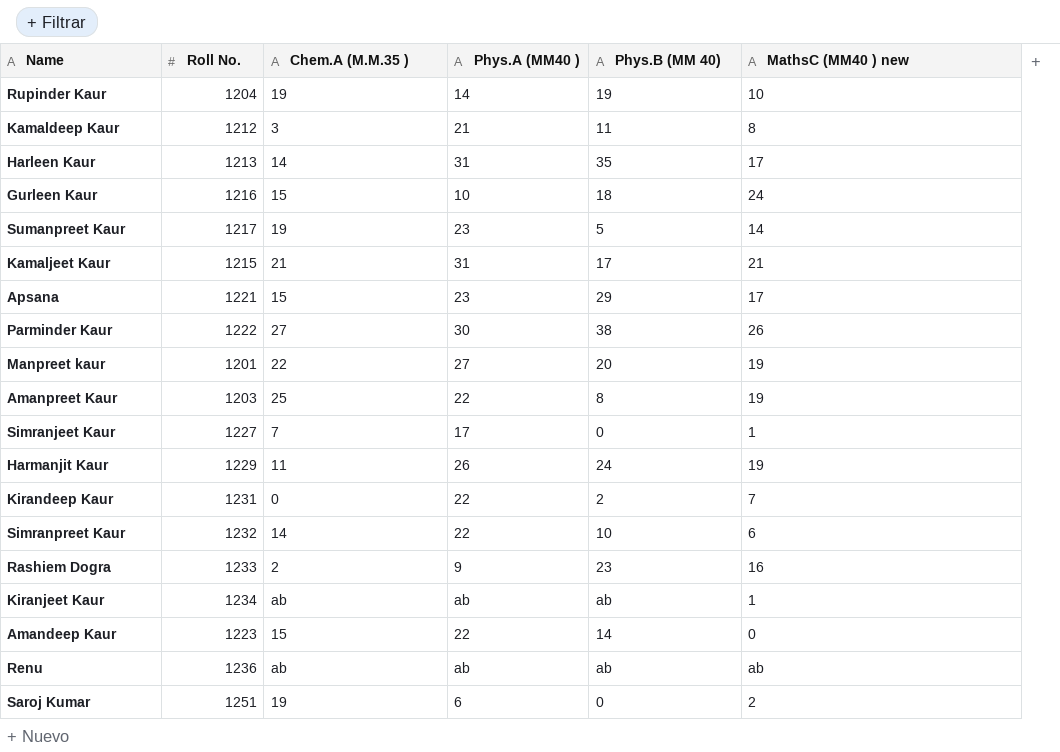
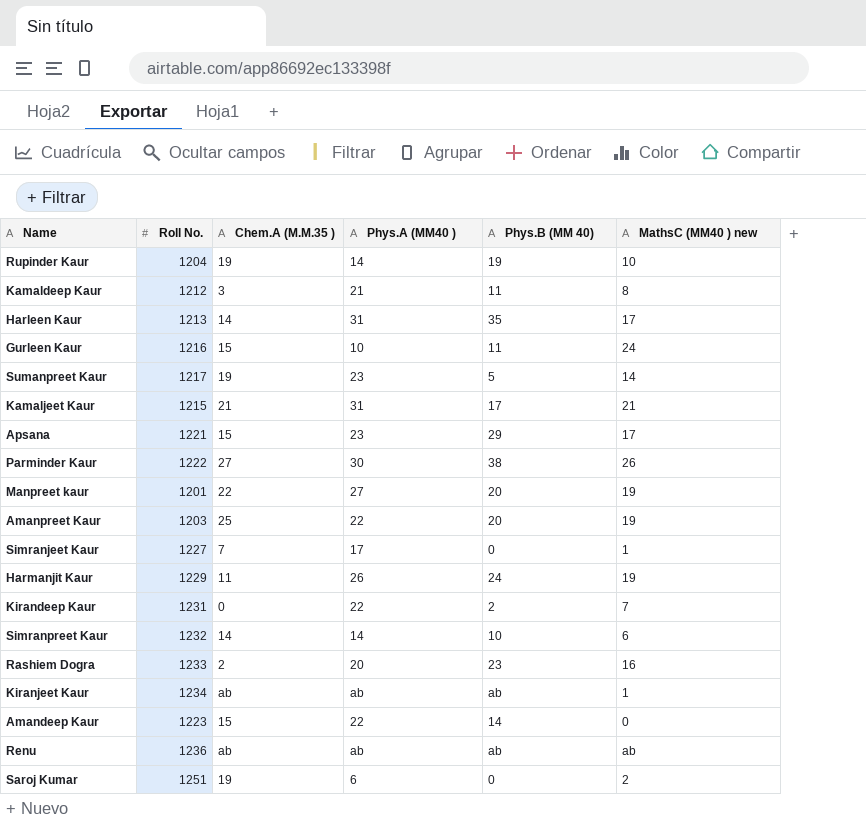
Gurleen Kaur | Phys.B (MM 40): 18 -> 11
Amanpreet Kaur | Phys.B (MM 40): 8 -> 20
Simranpreet Kaur | Phys.A (MM40 ): 22 -> 14
Rashiem Dogra | Phys.A (MM40 ): 9 -> 20

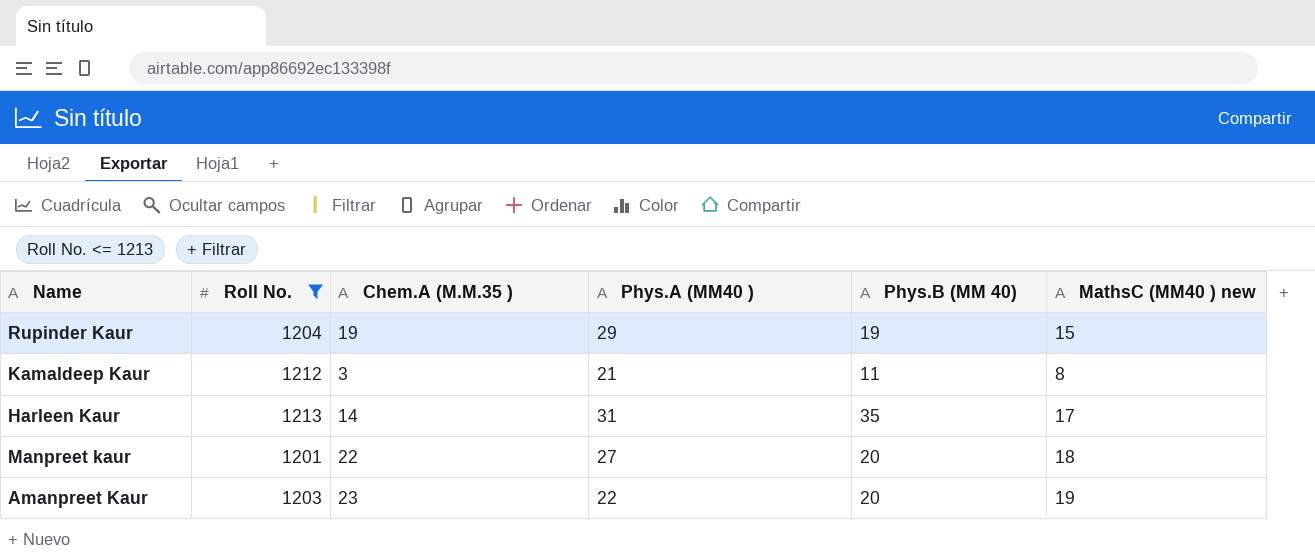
filter: none -> Roll No. <= 1213
Rupinder Kaur | Phys.A (MM40 ): 14 -> 29
Rupinder Kaur | MathsC (MM40 ) new: 10 -> 15
Manpreet kaur | MathsC (MM40 ) new: 19 -> 18
Amanpreet Kaur | Chem.A (M.M.35 ): 25 -> 23

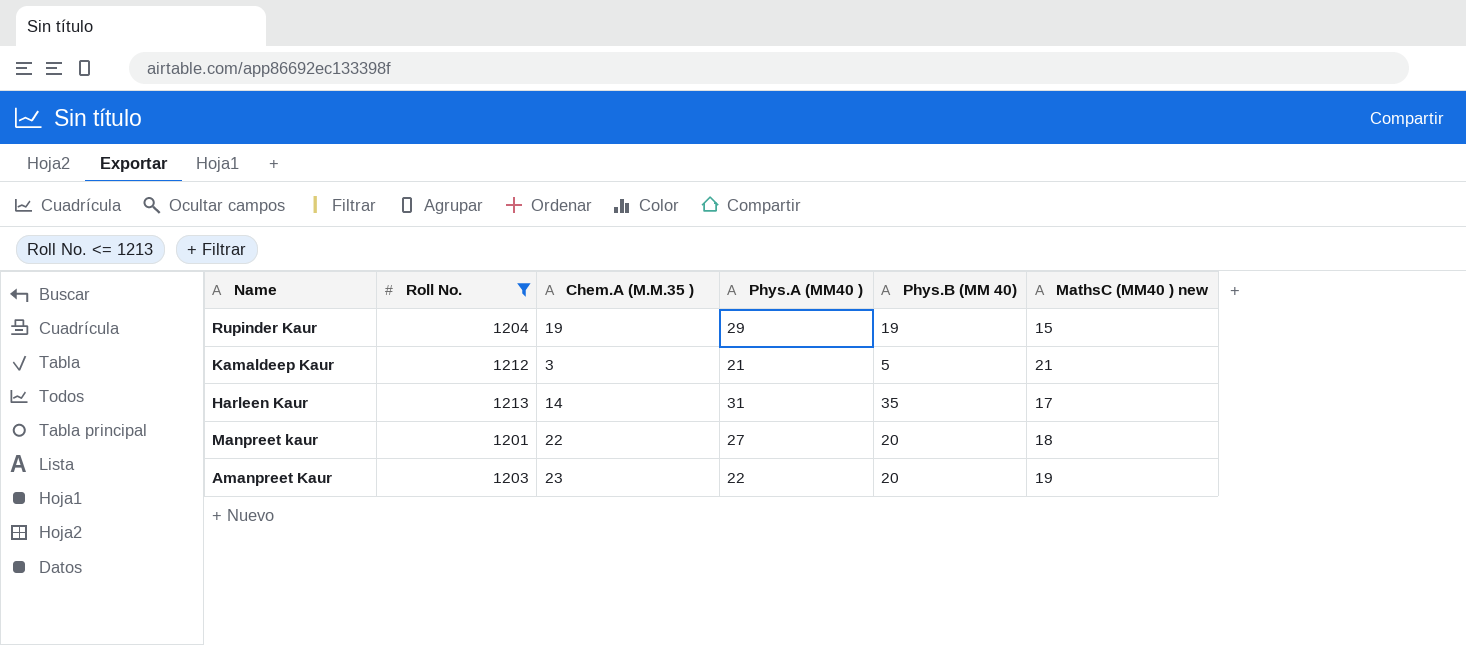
Kamaldeep Kaur | Phys.B (MM 40): 11 -> 5
Kamaldeep Kaur | MathsC (MM40 ) new: 8 -> 21

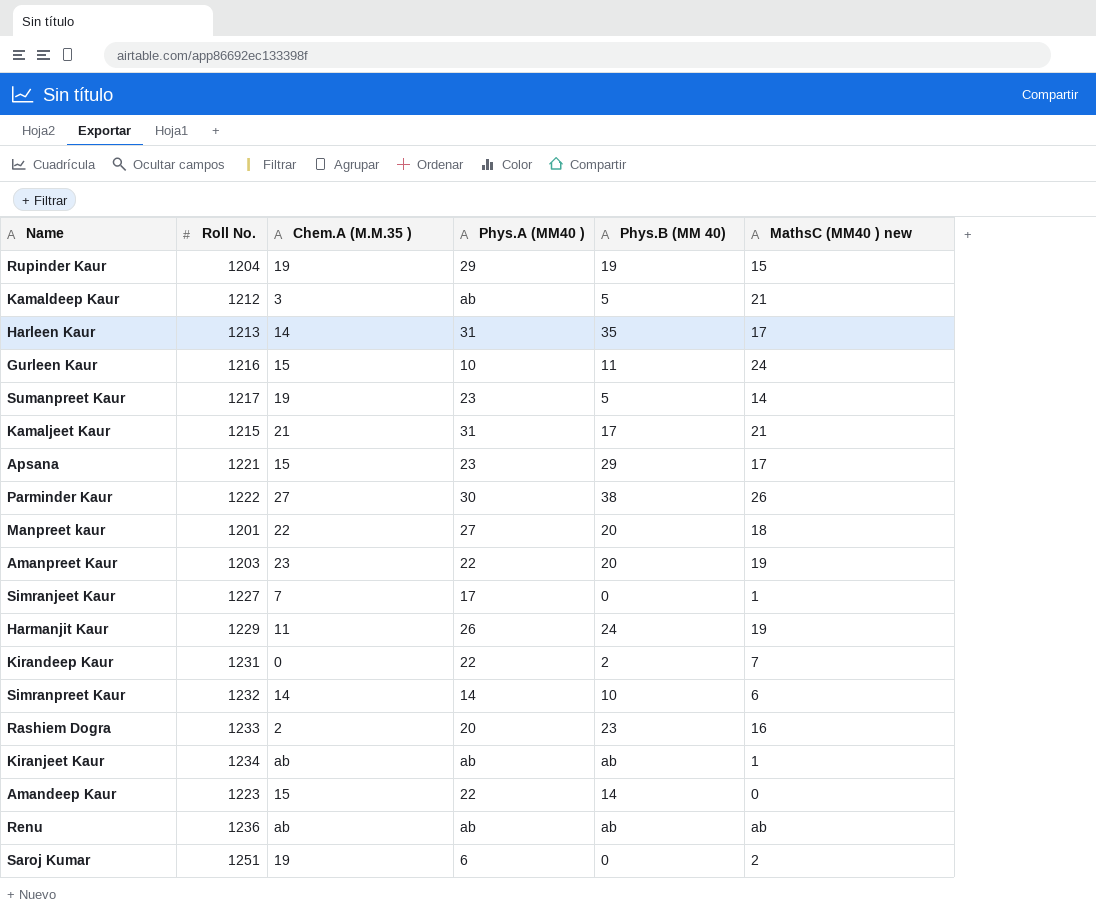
filter: Roll No. <= 1213 -> none
Kamaldeep Kaur | Phys.A (MM40 ): 21 -> ab

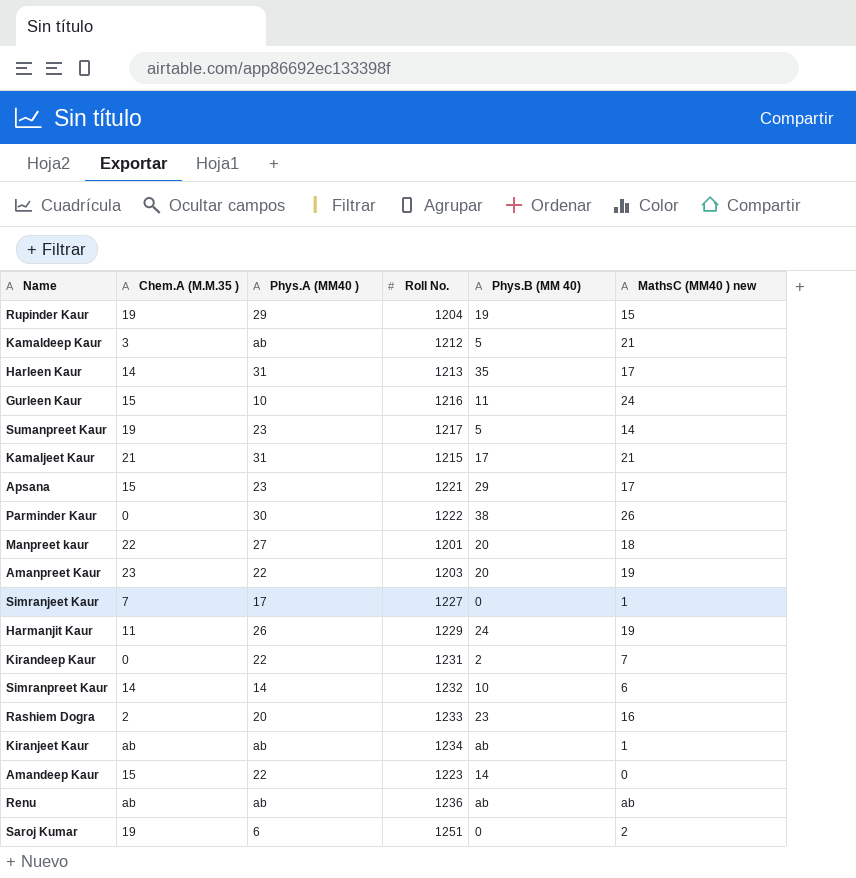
column Roll No. | position: 2 -> 4
Parminder Kaur | Chem.A (M.M.35 ): 27 -> 0

